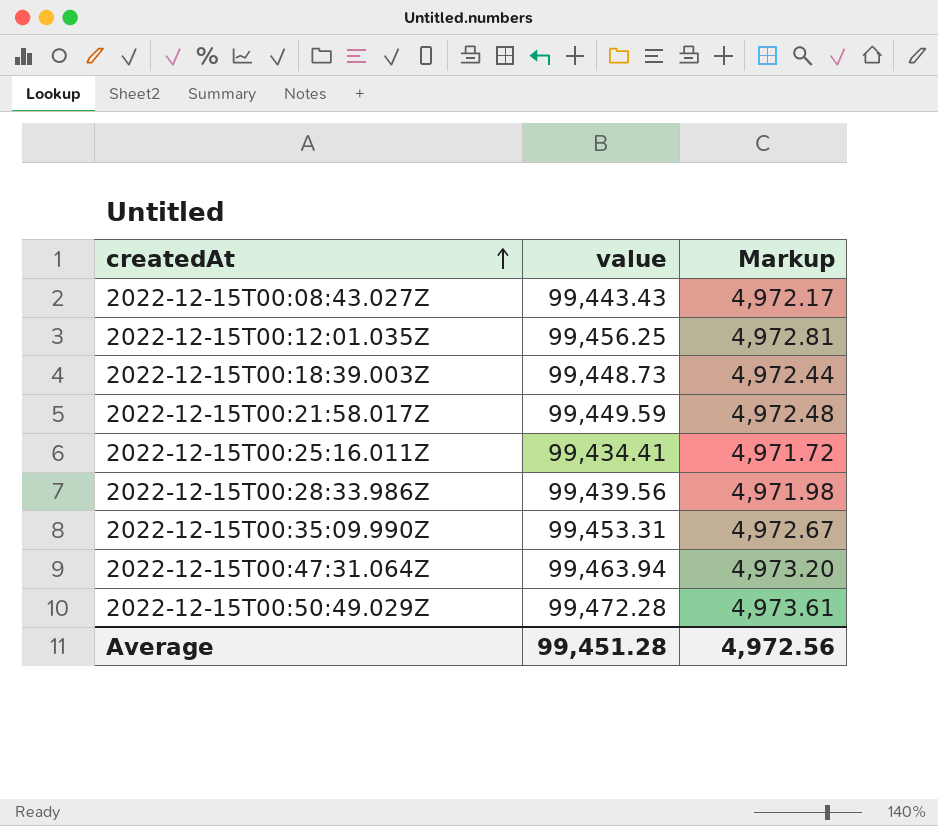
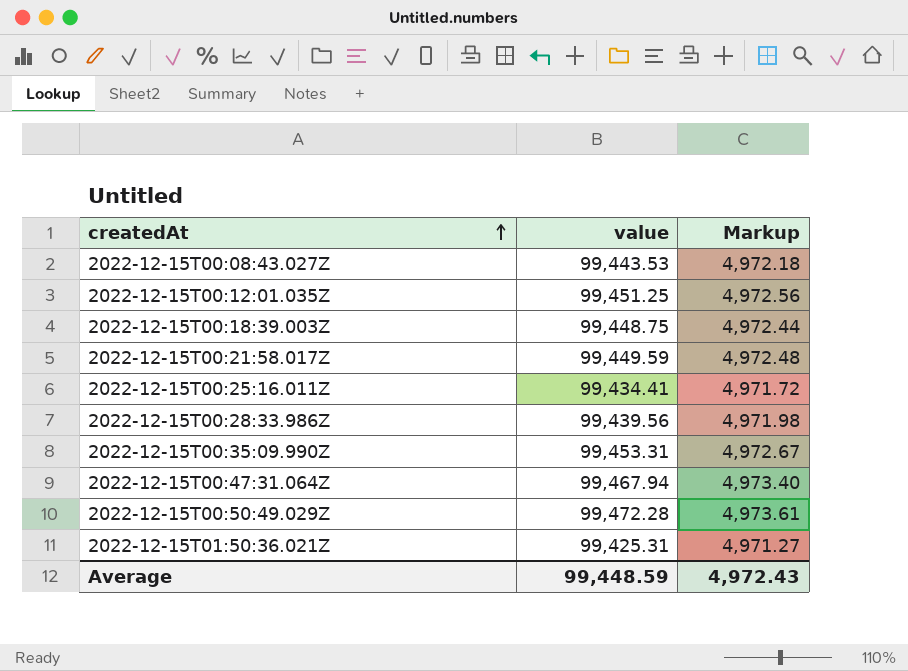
2022-12-15T00:08:43.027Z | value: 99,443.43 -> 99,443.53
2022-12-15T00:08:43.027Z | Markup: 4,972.17 -> 4,972.18
2022-12-15T00:12:01.035Z | value: 99,456.25 -> 99,451.25
2022-12-15T00:12:01.035Z | Markup: 4,972.81 -> 4,972.56
2022-12-15T00:18:39.003Z | value: 99,448.73 -> 99,448.75
2022-12-15T00:47:31.064Z | value: 99,463.94 -> 99,467.94
2022-12-15T00:47:31.064Z | Markup: 4,973.20 -> 4,973.40
row 2022-12-15T01:50:36.021Z: none -> 99,425.31 | 4,971.27
Average | value: 99,451.28 -> 99,448.59
Average | Markup: 4,972.56 -> 4,972.43

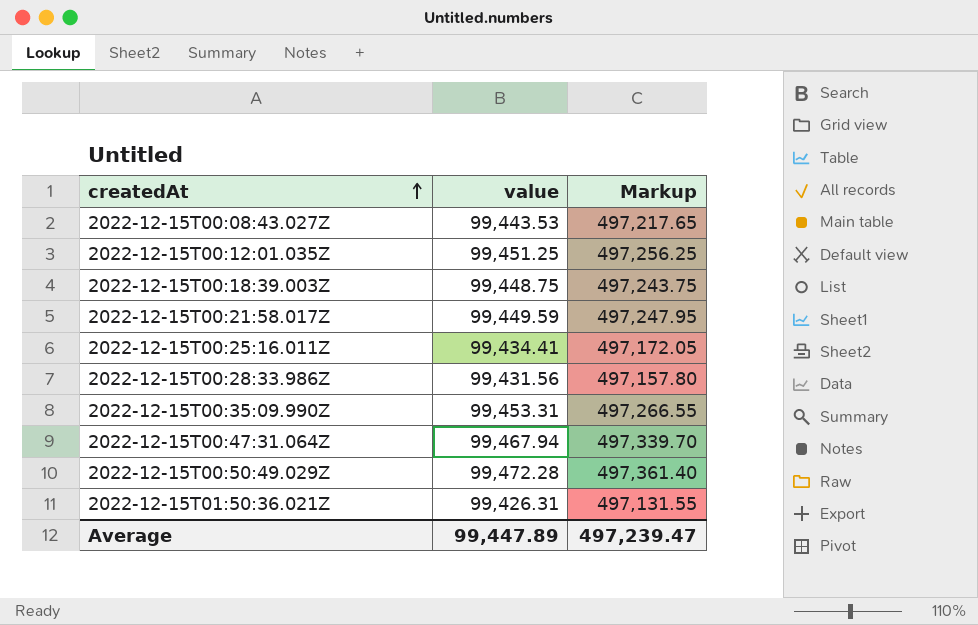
column Markup | formula: [value] * 0.05 -> [value] * 5
2022-12-15T00:28:33.986Z | value: 99,439.56 -> 99,431.56
2022-12-15T01:50:36.021Z | value: 99,425.31 -> 99,426.31
Average | value: 99,448.59 -> 99,447.89
Average | Markup: 4,972.43 -> 497,239.47

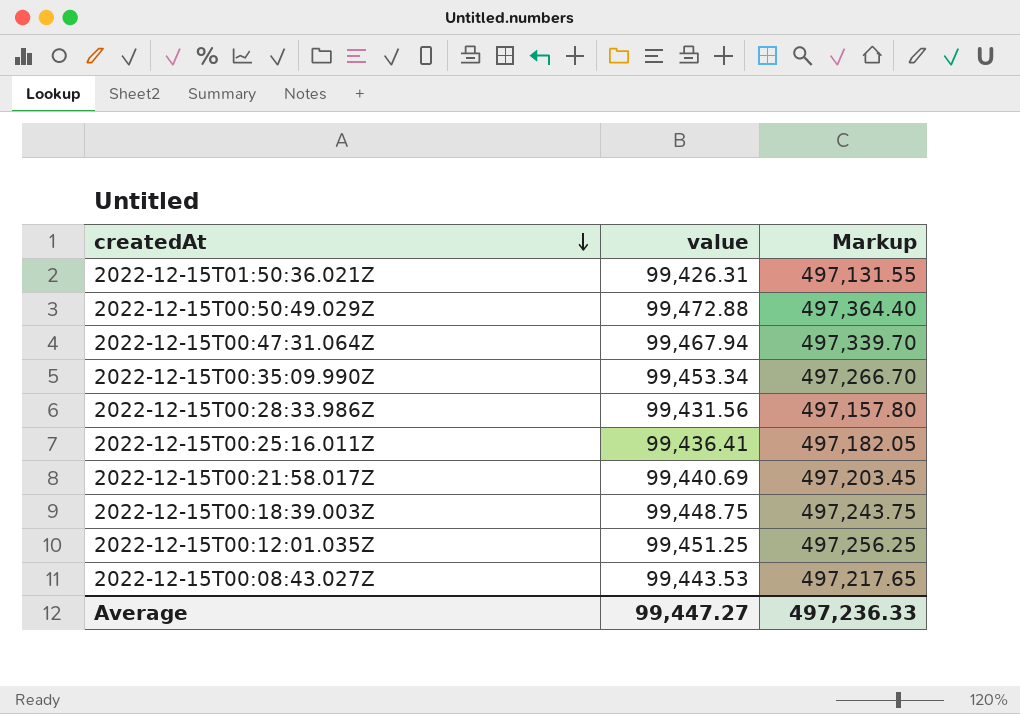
row order: createdAt ascending -> createdAt descending
2022-12-15T00:50:49.029Z | value: 99,472.28 -> 99,472.88
2022-12-15T00:50:49.029Z | Markup: 497,361.40 -> 497,364.40
2022-12-15T00:35:09.990Z | value: 99,453.31 -> 99,453.34
2022-12-15T00:35:09.990Z | Markup: 497,266.55 -> 497,266.70
2022-12-15T00:25:16.011Z | value: 99,434.41 -> 99,436.41
2022-12-15T00:25:16.011Z | Markup: 497,172.05 -> 497,182.05
2022-12-15T00:21:58.017Z | value: 99,449.59 -> 99,440.69
2022-12-15T00:21:58.017Z | Markup: 497,247.95 -> 497,203.45
Average | value: 99,447.89 -> 99,447.27
Average | Markup: 497,239.47 -> 497,236.33

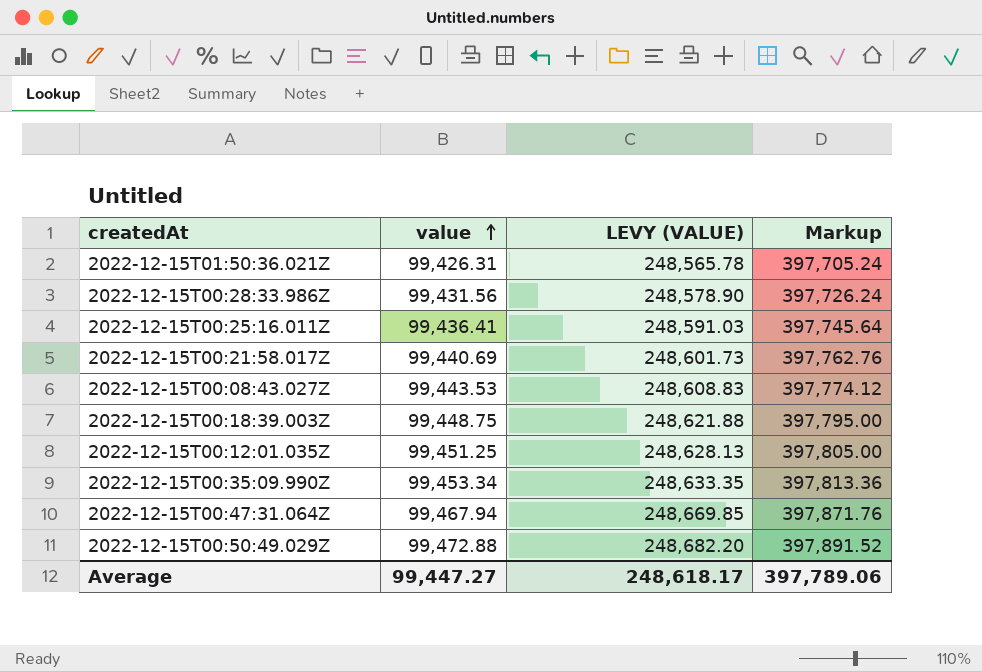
row order: createdAt descending -> value ascending
column LEVY (VALUE) | formula: none -> [value] * 2.5
column Markup | formula: [value] * 5 -> [value] * 4
Average | Markup: 497,236.33 -> 397,789.06

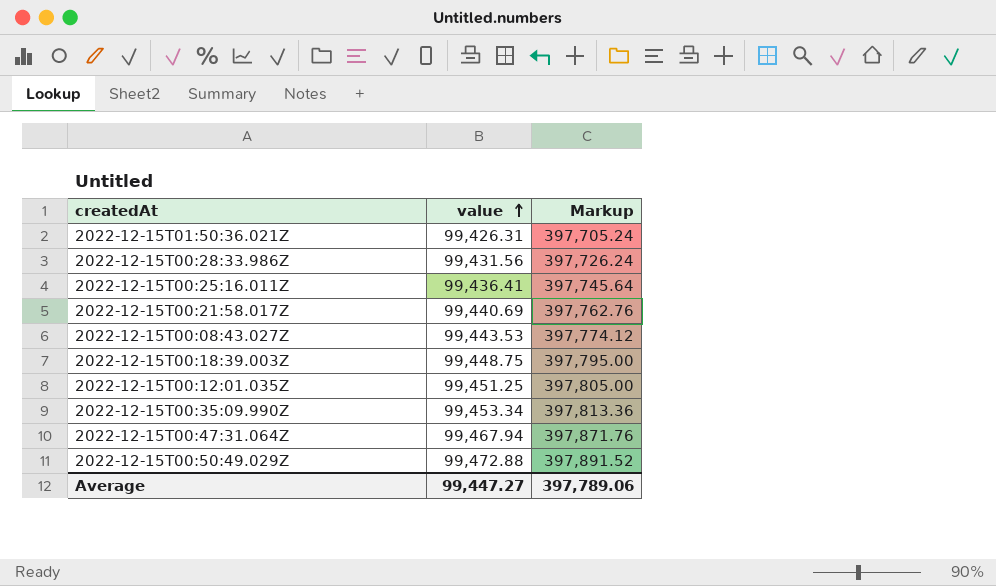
column LEVY (VALUE) | formula: [value] * 2.5 -> none

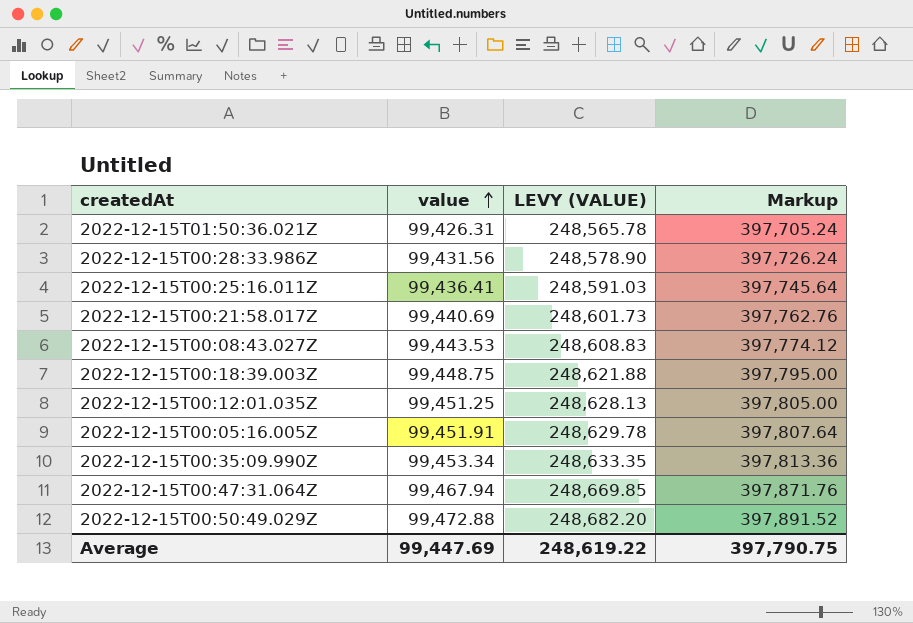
column LEVY (VALUE) | formula: none -> [value] * 2.5
row 2022-12-15T00:05:16.005Z: none -> 99,451.91 | 248,629.78 | 397,807.64
Average | value: 99,447.27 -> 99,447.69
Average | Markup: 397,789.06 -> 397,790.75

